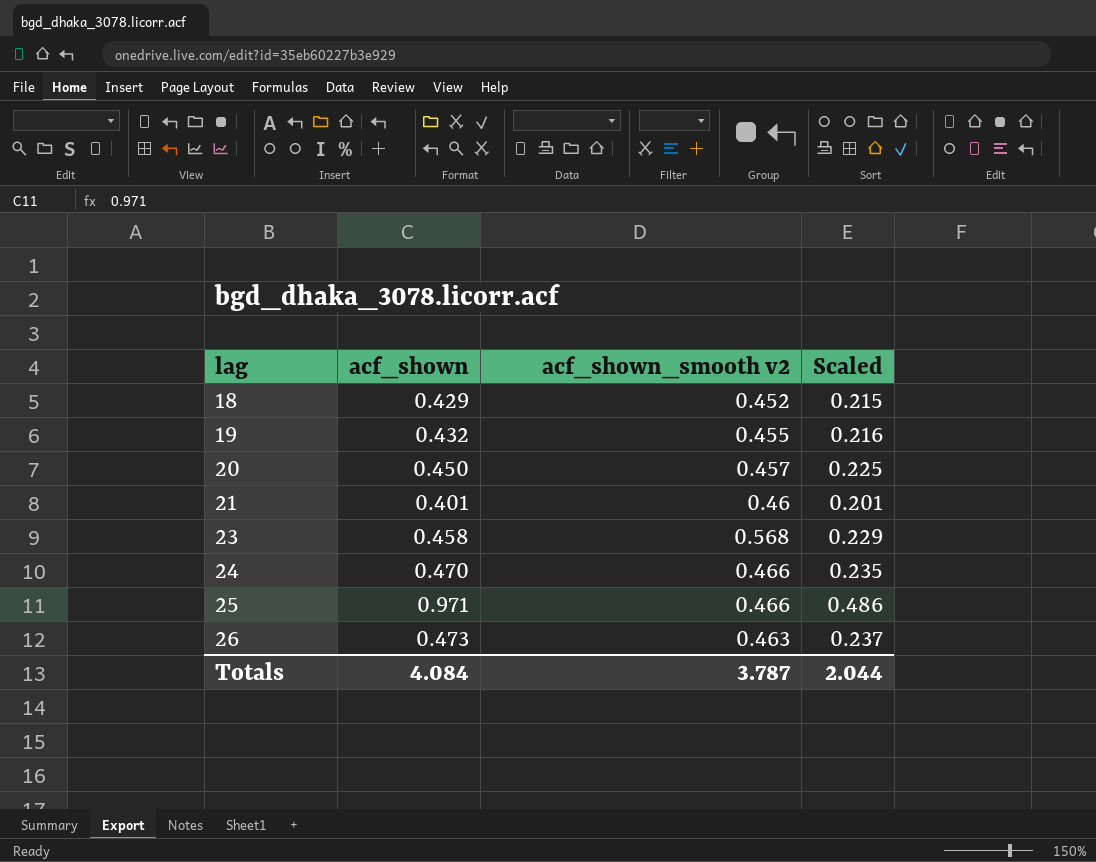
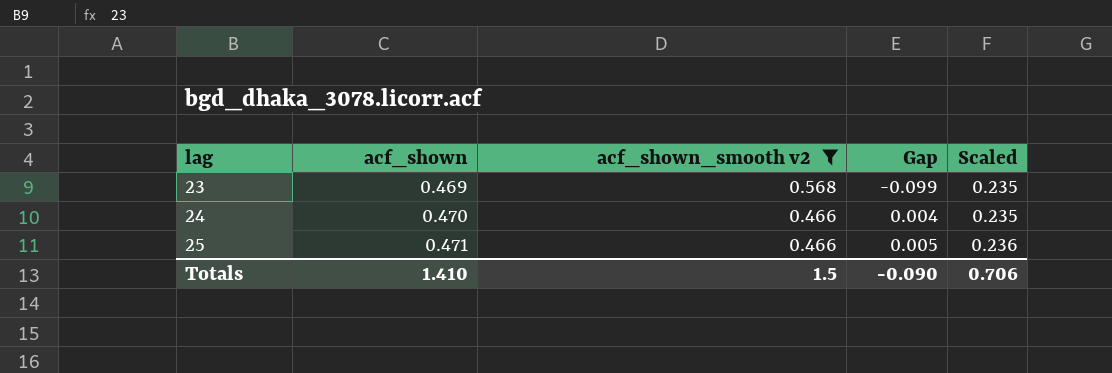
filter: none -> acf_shown_smooth v2 >= 0.466
column Gap | formula: none -> [acf_shown] - [acf_shown_smooth v2]
23 | acf_shown: 0.458 -> 0.469
23 | Scaled: 0.229 -> 0.235
25 | acf_shown: 0.971 -> 0.471
25 | Scaled: 0.486 -> 0.236
Totals | acf_shown: 4.084 -> 1.410
Totals | acf_shown_smooth v2: 3.787 -> 1.5
Totals | Scaled: 2.044 -> 0.706

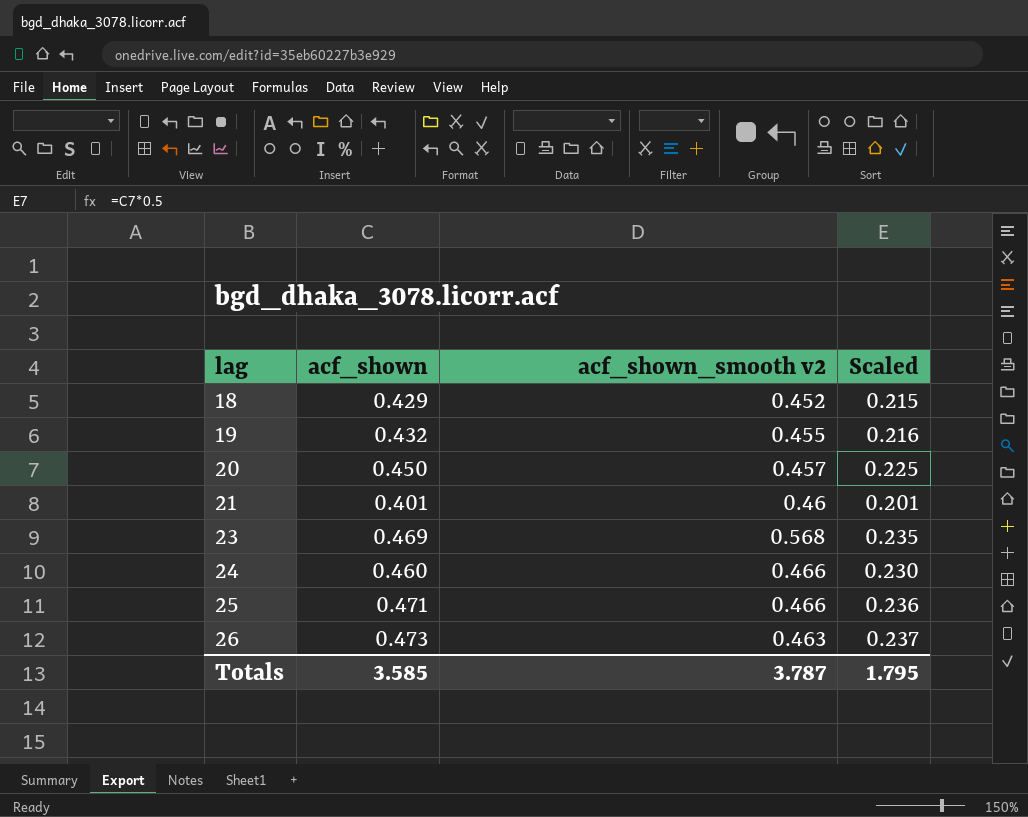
filter: acf_shown_smooth v2 >= 0.466 -> none
column Gap | formula: [acf_shown] - [acf_shown_smooth v2] -> none
24 | acf_shown: 0.470 -> 0.460
24 | Scaled: 0.235 -> 0.230
Totals | acf_shown: 1.410 -> 3.585
Totals | acf_shown_smooth v2: 1.5 -> 3.787
Totals | Scaled: 0.706 -> 1.795

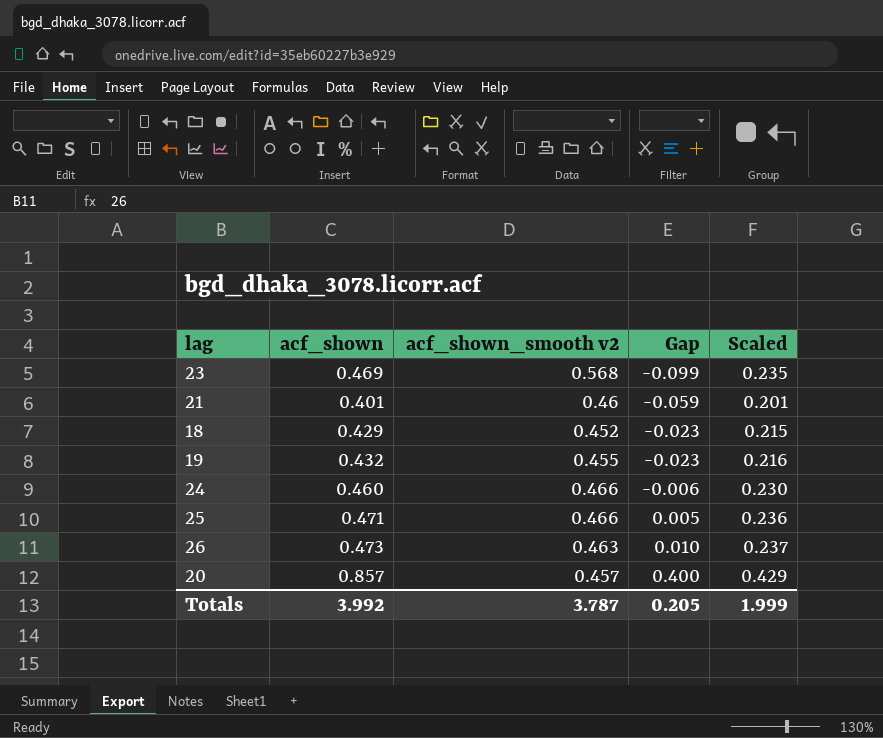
row order: lag ascending -> Gap ascending
column Gap | formula: none -> [acf_shown] - [acf_shown_smooth v2]
20 | acf_shown: 0.450 -> 0.857
20 | Scaled: 0.225 -> 0.429
Totals | acf_shown: 3.585 -> 3.992
Totals | Scaled: 1.795 -> 1.999

